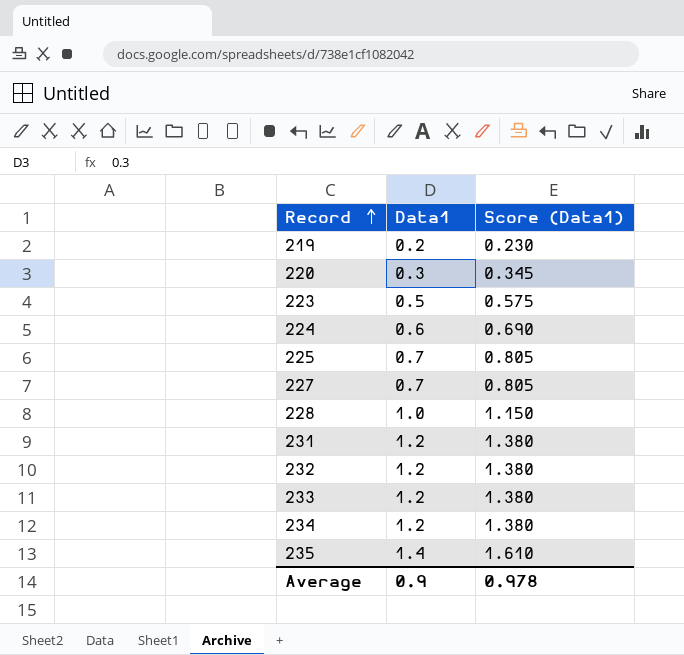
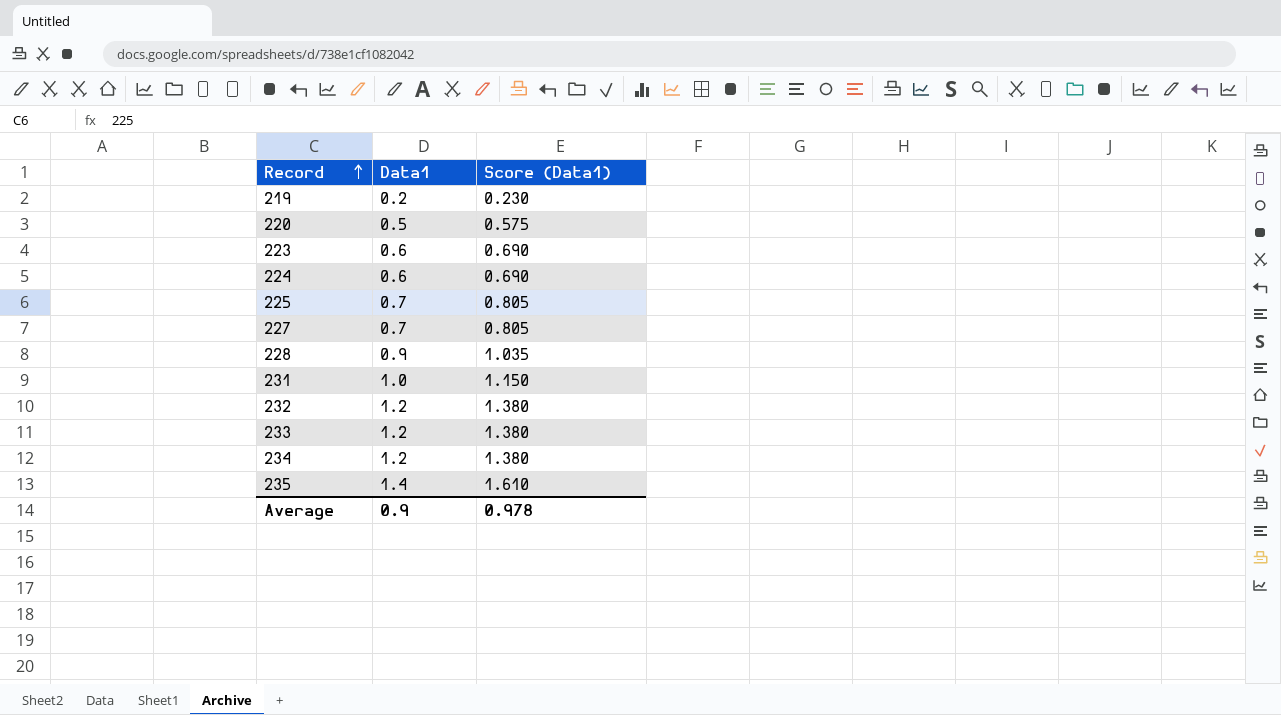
220 | Data1: 0.3 -> 0.5
220 | Score (Data1): 0.345 -> 0.575
223 | Data1: 0.5 -> 0.6
223 | Score (Data1): 0.575 -> 0.690
228 | Data1: 1.0 -> 0.9
228 | Score (Data1): 1.150 -> 1.035
231 | Data1: 1.2 -> 1.0
231 | Score (Data1): 1.380 -> 1.150

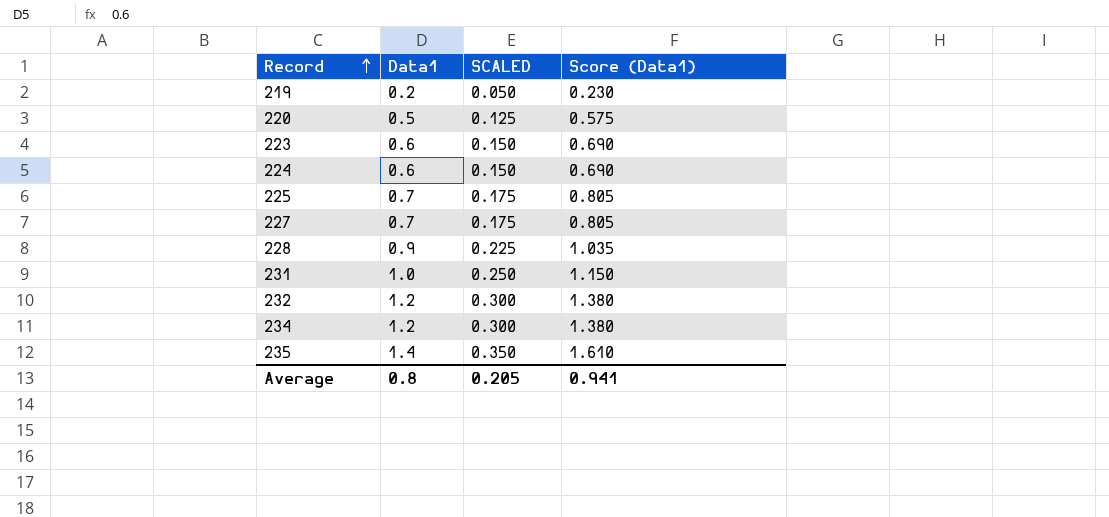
column SCALED | formula: none -> [Data1] * 0.25
row 233: 1.2 | 1.380 -> none
Average | Data1: 0.9 -> 0.8
Average | Score (Data1): 0.978 -> 0.941

